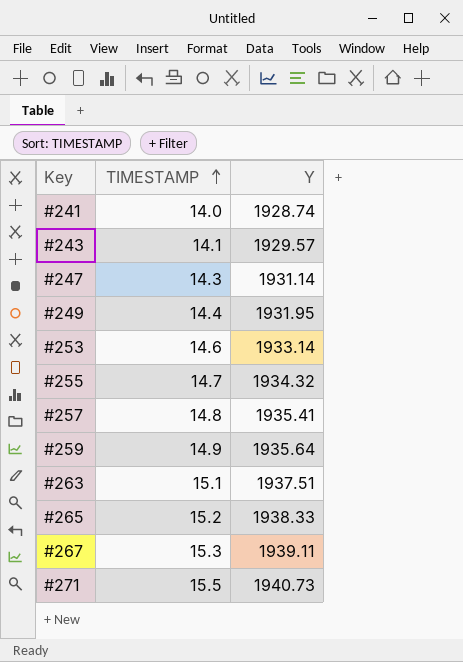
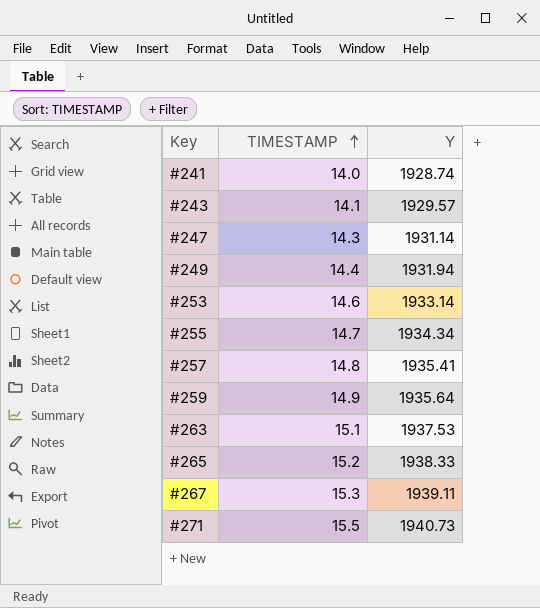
#249 | Y: 1931.95 -> 1931.94
#255 | Y: 1934.32 -> 1934.34
#263 | Y: 1937.51 -> 1937.53

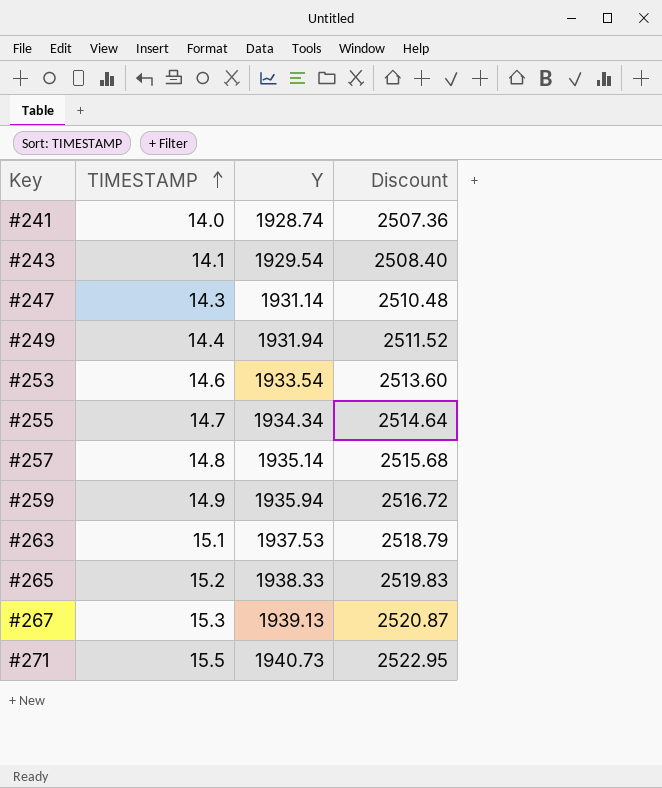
column Discount | formula: none -> [Y] * 1.3
#243 | Y: 1929.57 -> 1929.54
#253 | Y: 1933.14 -> 1933.54
#257 | Y: 1935.41 -> 1935.14
#259 | Y: 1935.64 -> 1935.94
#267 | Y: 1939.11 -> 1939.13

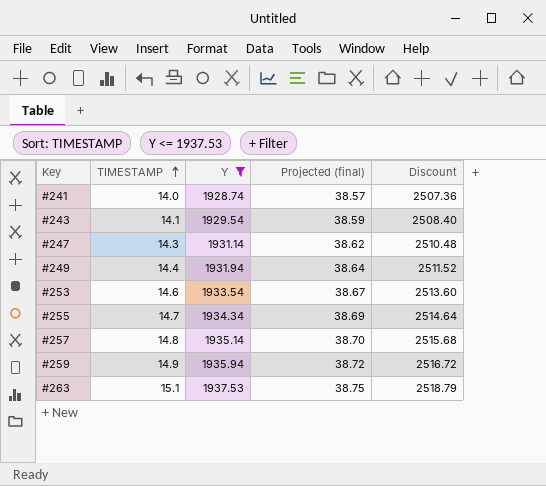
filter: none -> Y <= 1937.53
column Projected (final) | formula: none -> [Y] * 0.02

